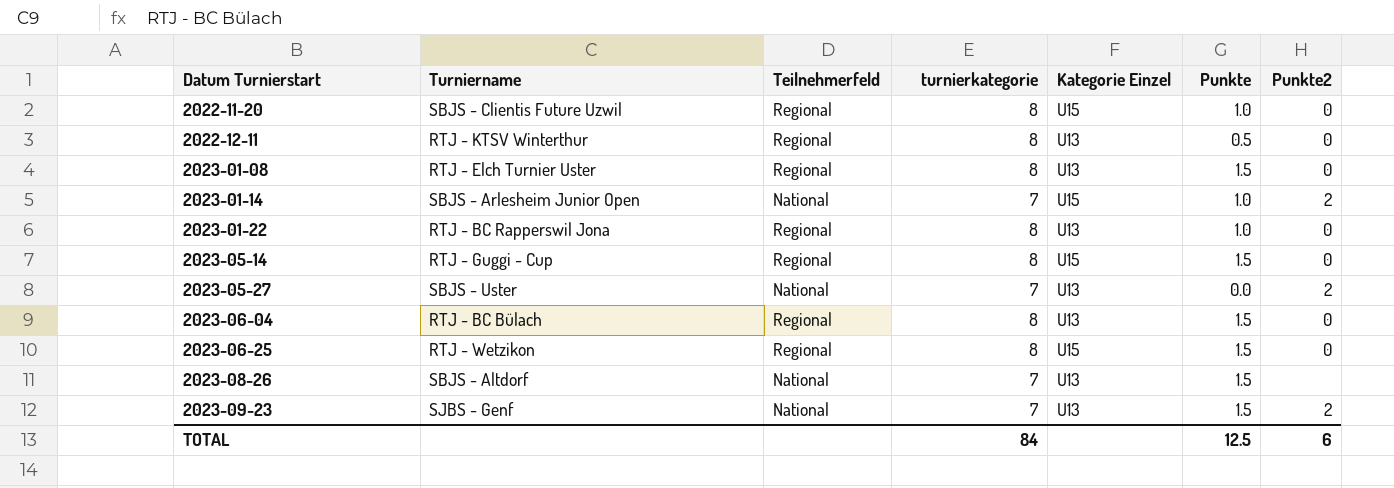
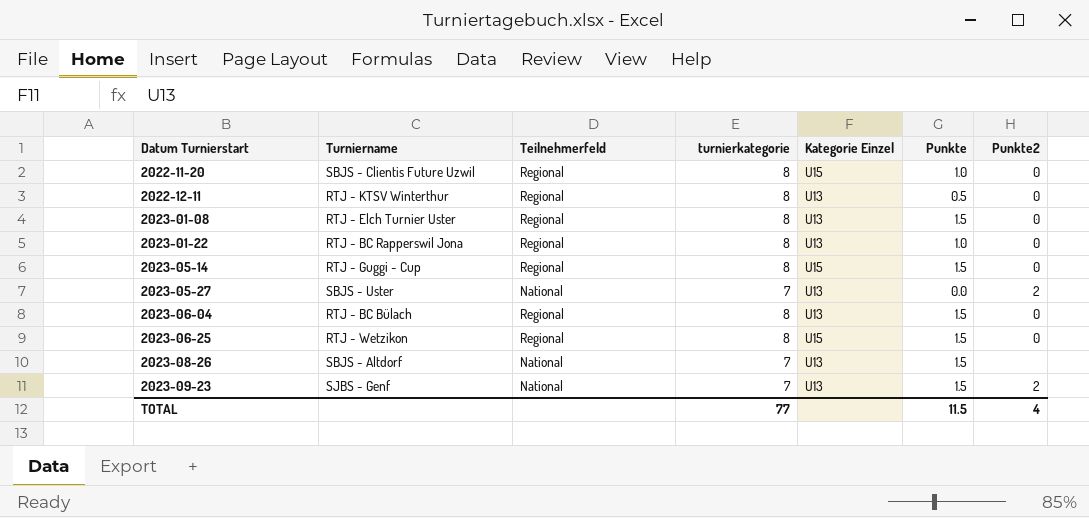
row 2023-01-14: SBJS - Arlesheim Junior Open | National | 7 | U15 | 1.0 | 2 -> none
TOTAL | turnierkategorie: 84 -> 77
TOTAL | Punkte: 12.5 -> 11.5
TOTAL | Punkte2: 6 -> 4

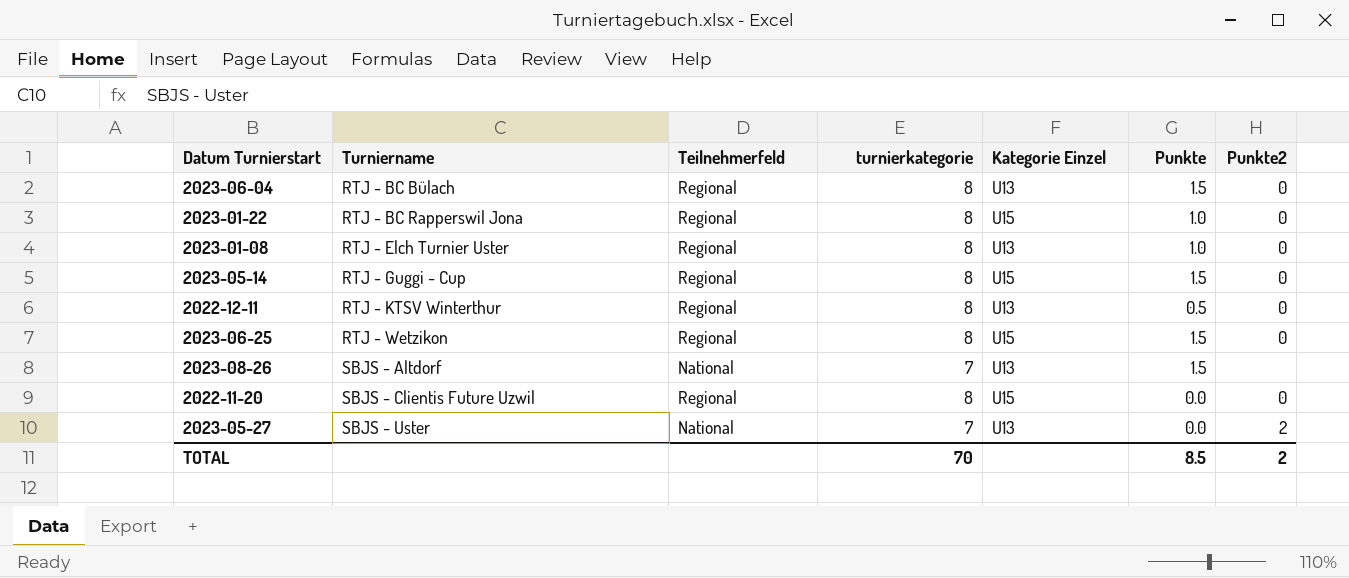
row order: Datum Turnierstart ascending -> Turniername ascending
row 2023-09-23: SJBS - Genf | National | 7 | U13 | 1.5 | 2 -> none
2023-01-22 | Kategorie Einzel: U13 -> U15
2023-01-08 | Punkte: 1.5 -> 1.0
2022-11-20 | Punkte: 1.0 -> 0.0
TOTAL | turnierkategorie: 77 -> 70
TOTAL | Punkte: 11.5 -> 8.5
TOTAL | Punkte2: 4 -> 2

